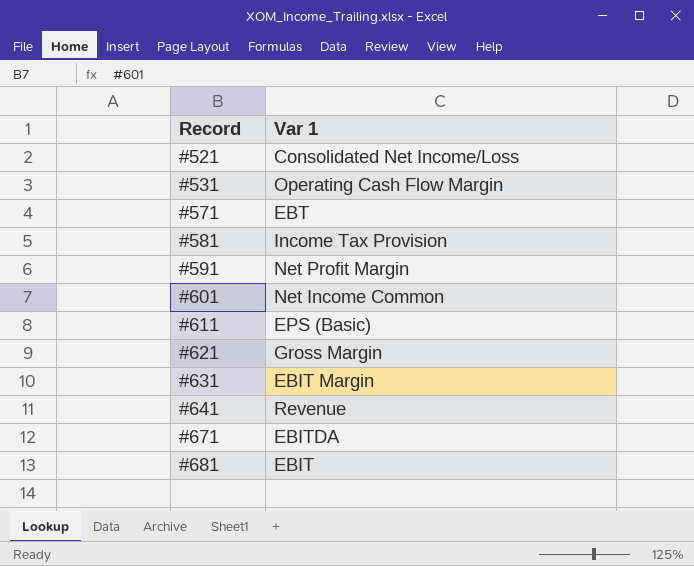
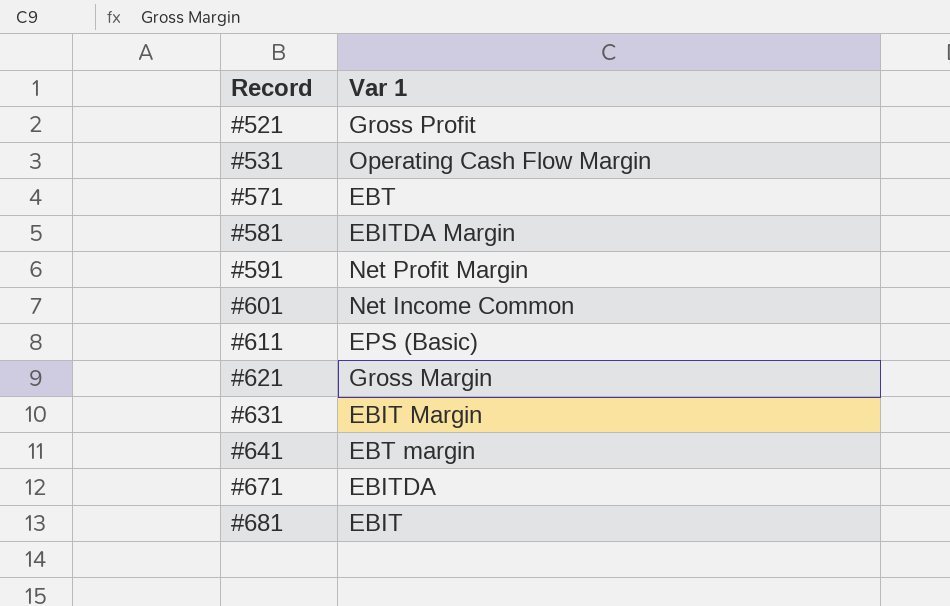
#521 | Var 1: Consolidated Net Income/Loss -> Gross Profit
#581 | Var 1: Income Tax Provision -> EBITDA Margin
#641 | Var 1: Revenue -> EBT margin

